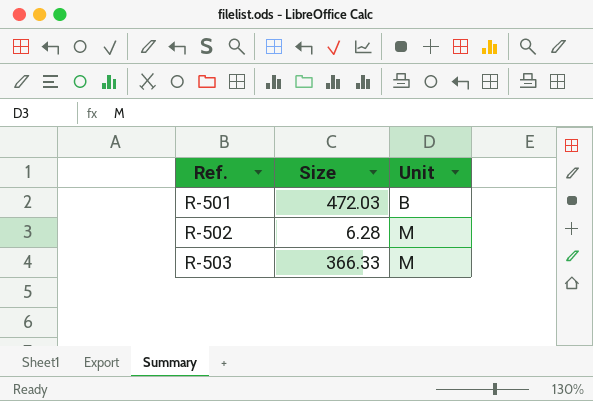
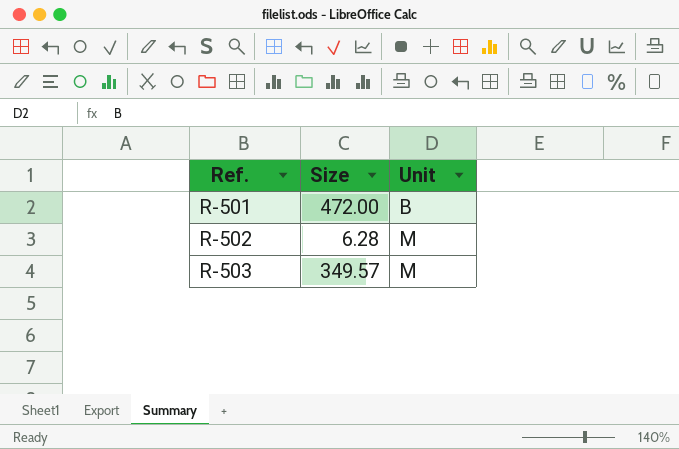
R-501 | Size: 472.03 -> 472.00
R-503 | Size: 366.33 -> 349.57

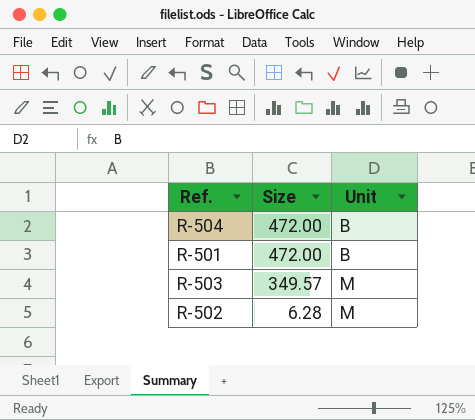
row order: Ref. ascending -> Size descending
row R-504: none -> 472.00 | B

